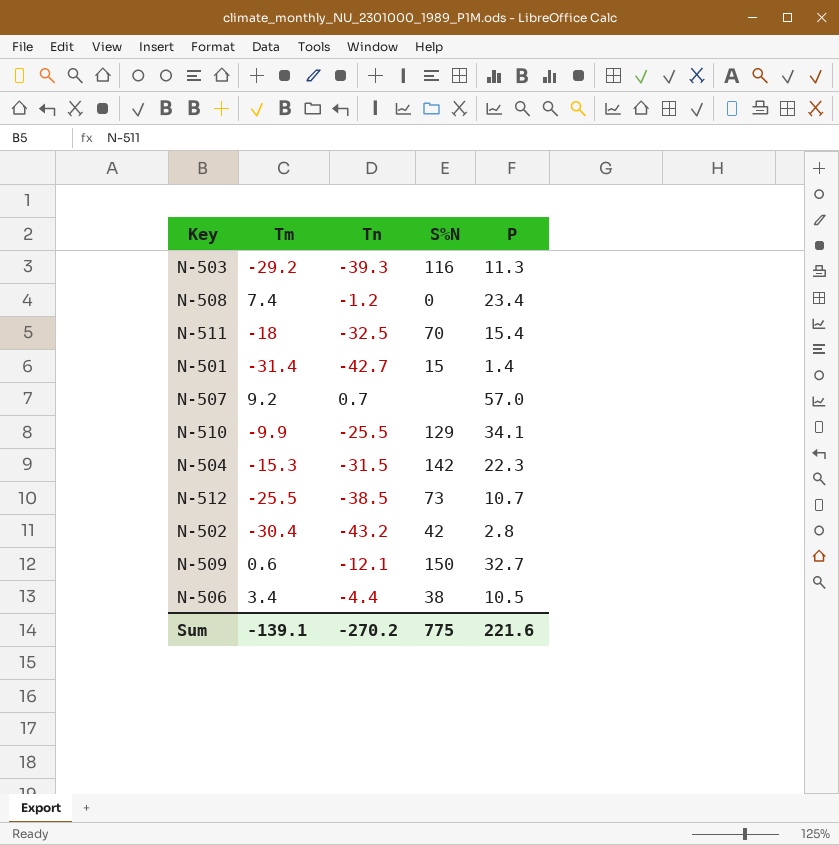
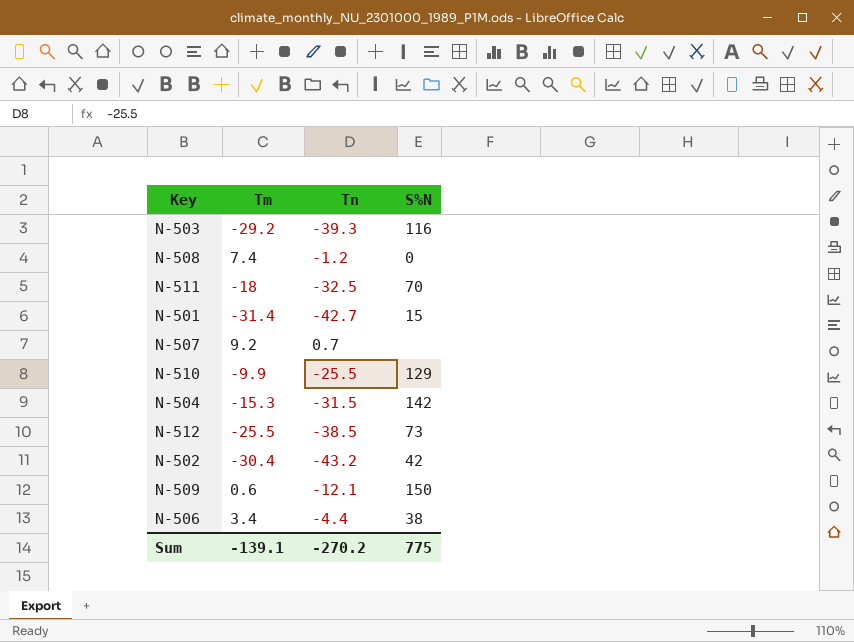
column P | position: 5 -> none

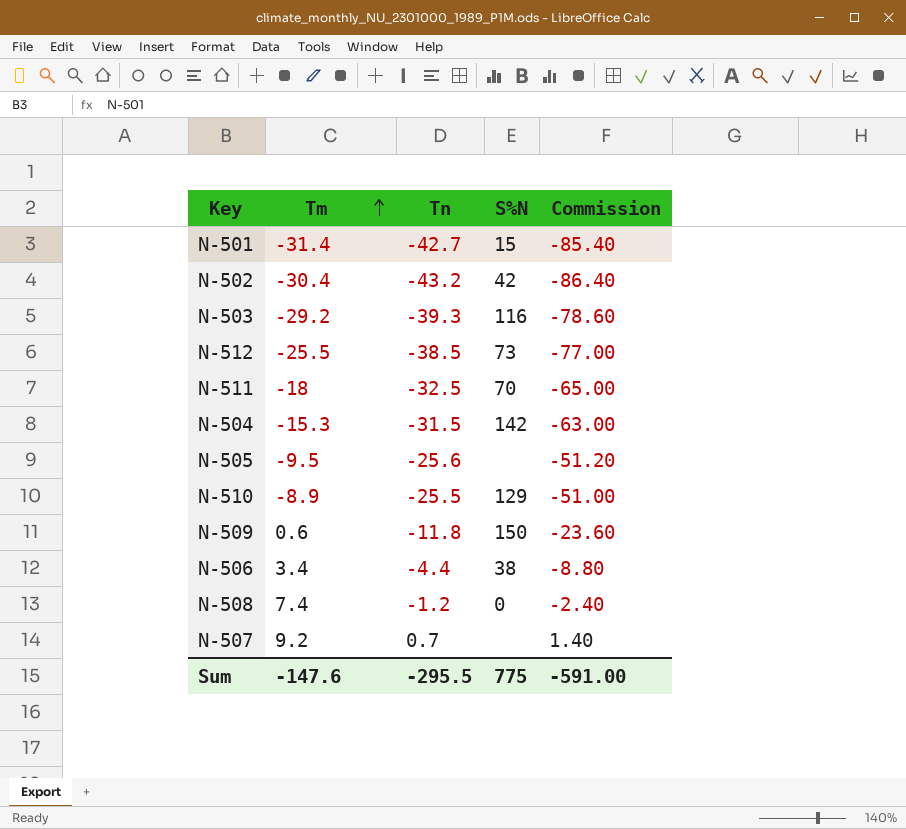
row order: none -> Tm ascending
column Commission | formula: none -> [Tn] * 2
row N-505: none -> -9.5 | -25.6 | none | -51.20
N-510 | Tm: -9.9 -> -8.9
N-509 | Tn: -12.1 -> -11.8
Sum | Tm: -139.1 -> -147.6
Sum | Tn: -270.2 -> -295.5

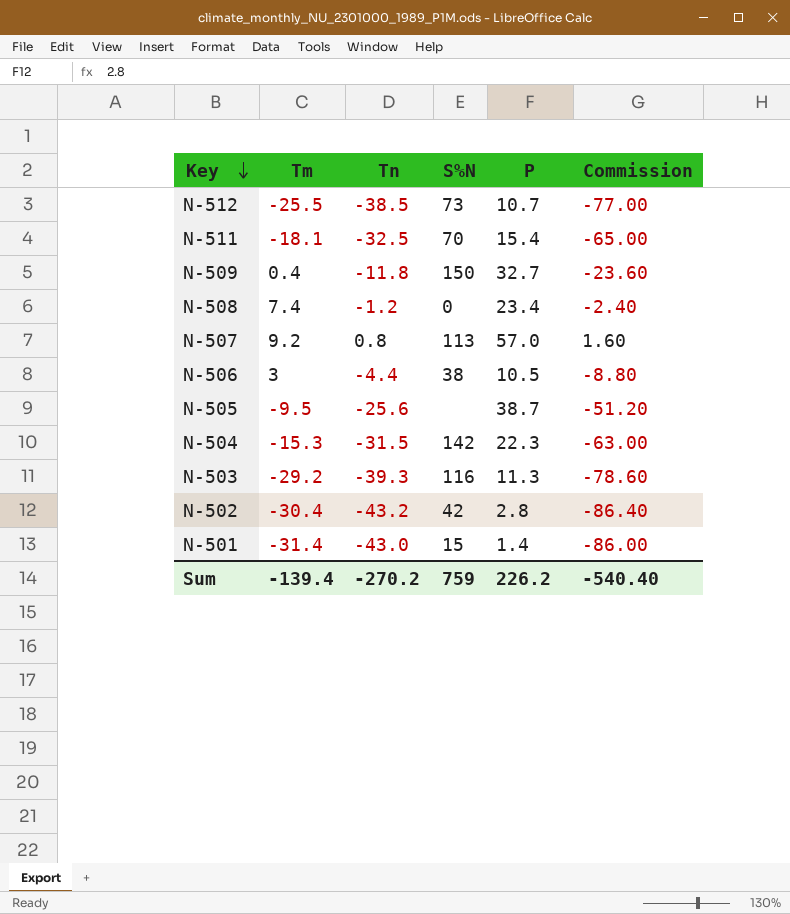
row order: Tm ascending -> Key descending
column P | position: none -> 5
row N-510: -8.9 | -25.5 | 129 | -51.00 -> none
N-511 | Tm: -18 -> -18.1
N-509 | Tm: 0.6 -> 0.4
N-507 | Tn: 0.7 -> 0.8
N-507 | S%N: none -> 113
N-507 | Commission: 1.40 -> 1.60
N-506 | Tm: 3.4 -> 3
N-501 | Tn: -42.7 -> -43.0
N-501 | Commission: -85.40 -> -86.00
Sum | Tm: -147.6 -> -139.4
Sum | Tn: -295.5 -> -270.2
Sum | S%N: 775 -> 759
Sum | Commission: -591.00 -> -540.40

